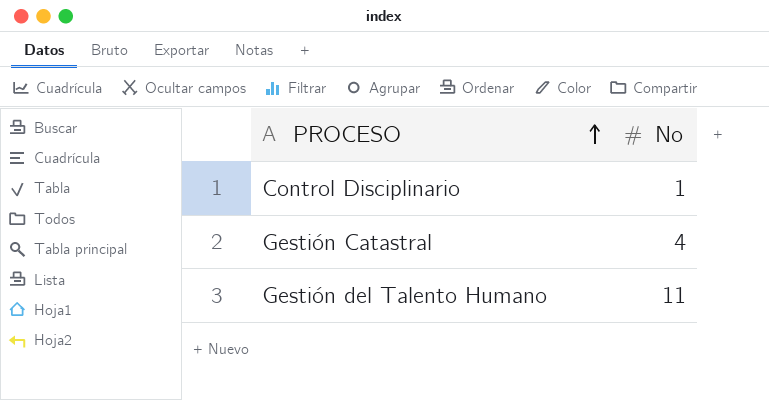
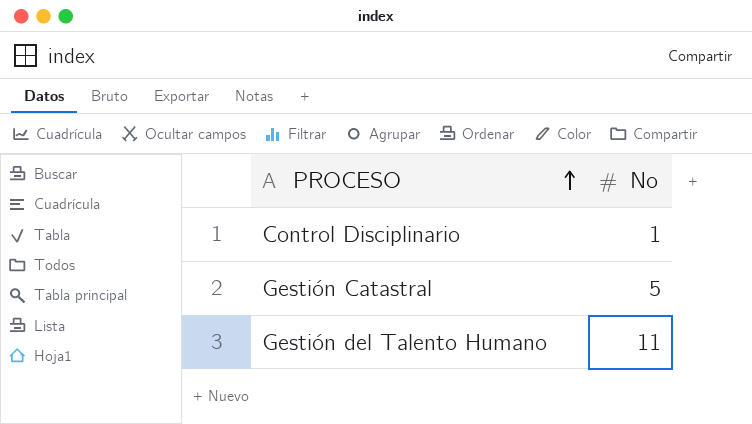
Gestión Catastral | No: 4 -> 5

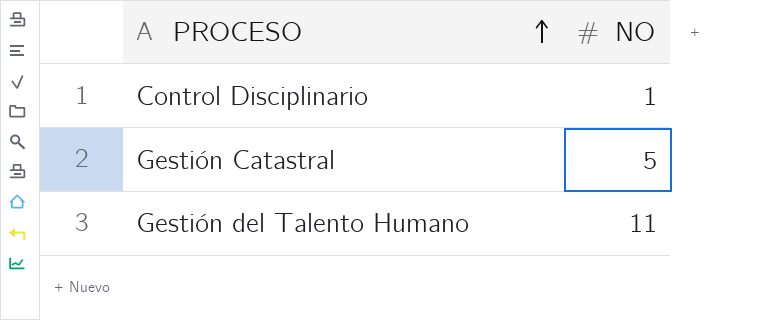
column name: No -> NO

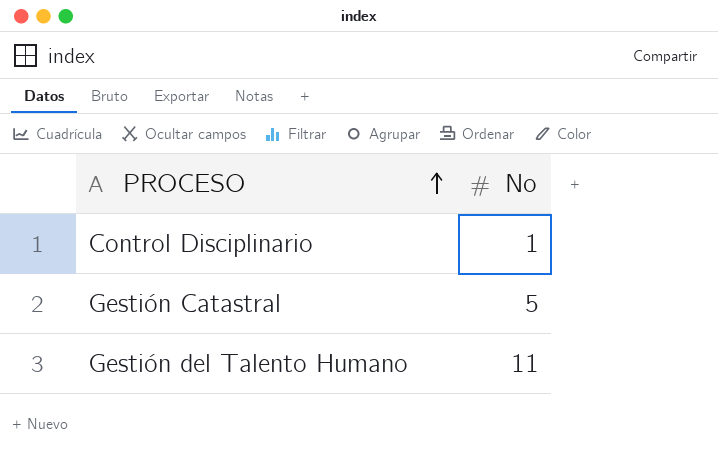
column name: NO -> No

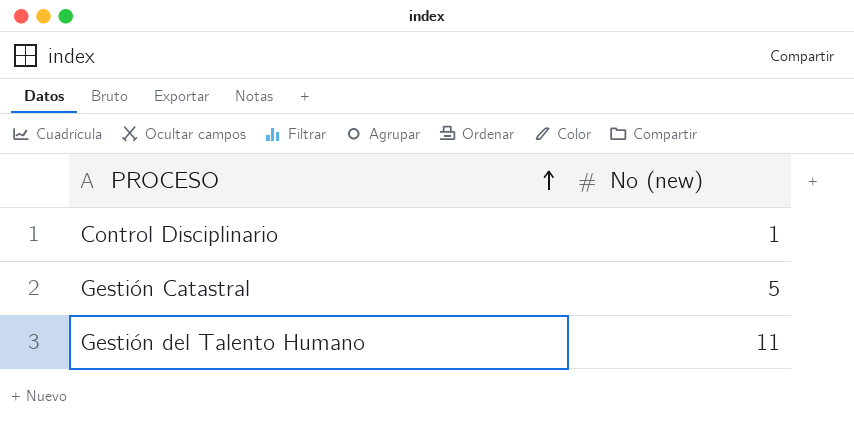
column name: No -> No (new)

